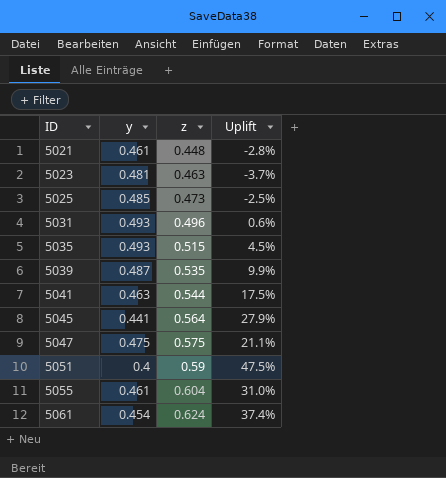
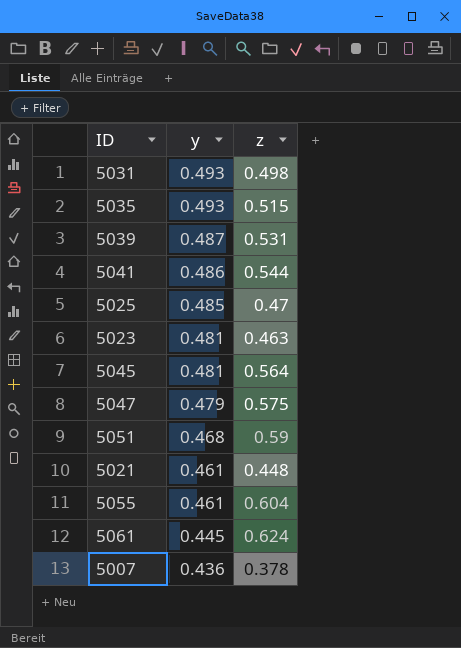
row order: ID ascending -> y descending
column Uplift | formula: ([z] - [y]) / [y] -> none
5031 | z: 0.496 -> 0.498
5039 | z: 0.535 -> 0.531
5041 | y: 0.463 -> 0.486
5025 | z: 0.473 -> 0.47
5045 | y: 0.441 -> 0.481
5047 | y: 0.475 -> 0.479
5051 | y: 0.4 -> 0.468
5061 | y: 0.454 -> 0.445
row 5007: none -> 0.436 | 0.378

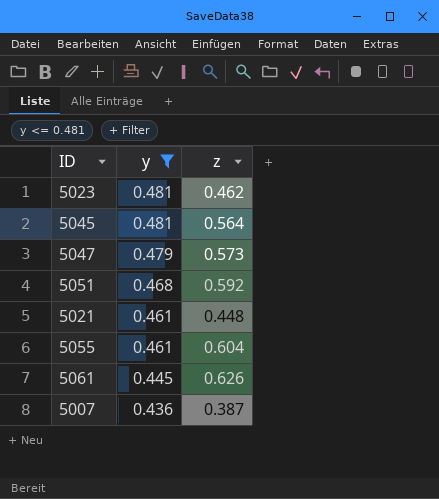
filter: none -> y <= 0.481
5023 | z: 0.463 -> 0.462
5047 | z: 0.575 -> 0.573
5051 | z: 0.59 -> 0.592
5061 | z: 0.624 -> 0.626
5007 | z: 0.378 -> 0.387

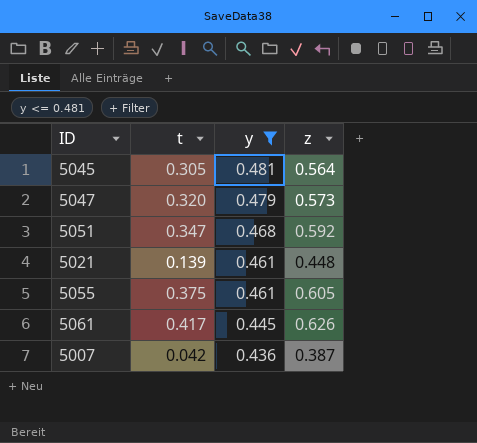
column t | position: none -> 2
row 5023: 0.481 | 0.462 -> none
5055 | z: 0.604 -> 0.605

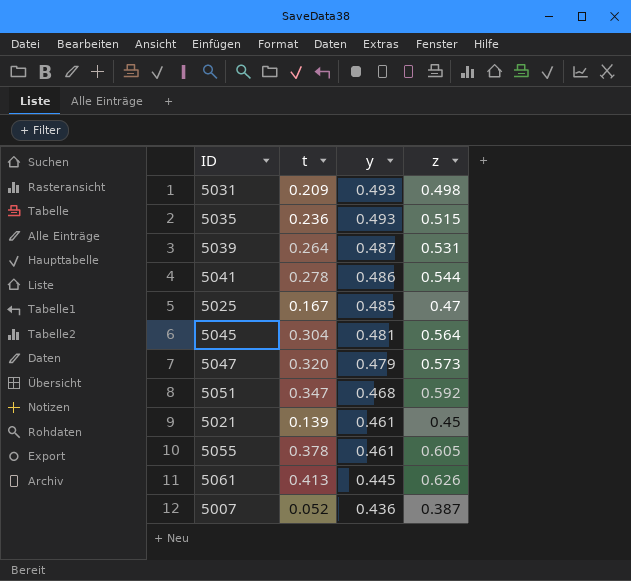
filter: y <= 0.481 -> none
5045 | t: 0.305 -> 0.304
5021 | z: 0.448 -> 0.45
5055 | t: 0.375 -> 0.378
5061 | t: 0.417 -> 0.413
5007 | t: 0.042 -> 0.052

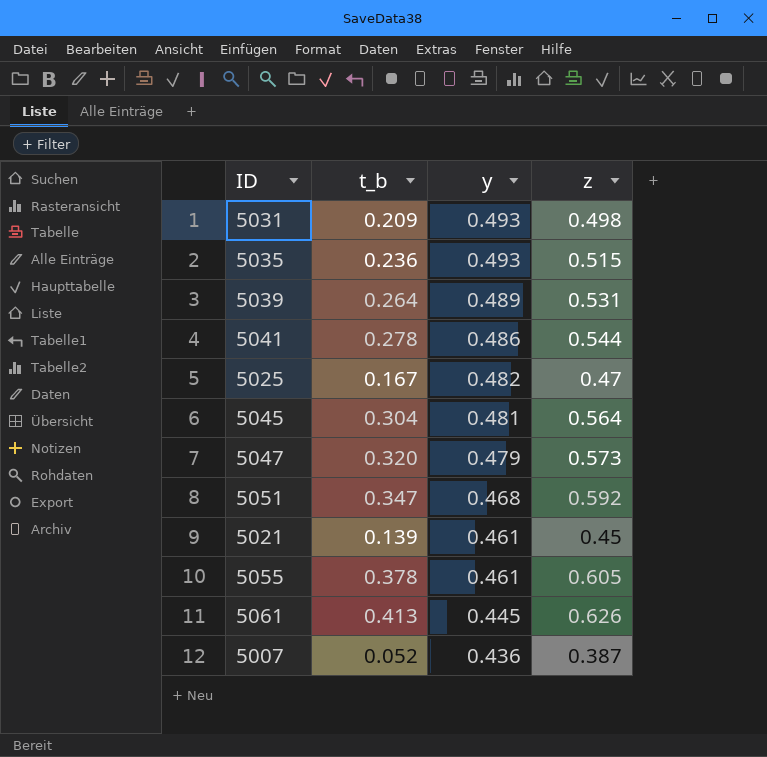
column name: t -> t_b
5039 | y: 0.487 -> 0.489
5025 | y: 0.485 -> 0.482

